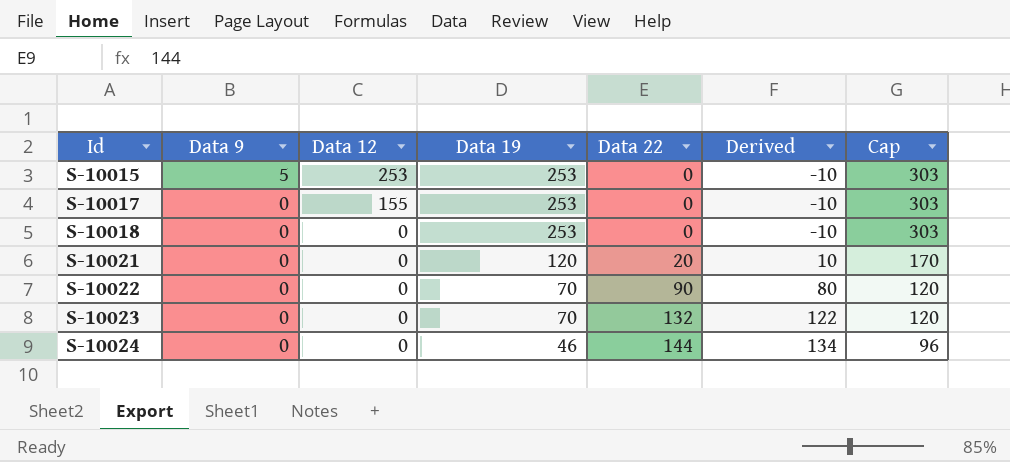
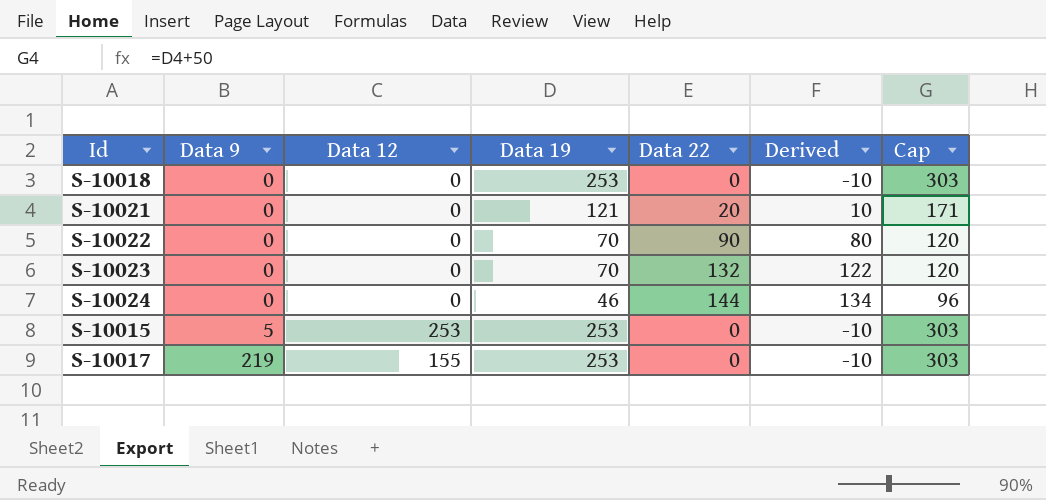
row order: Id ascending -> Data 9 ascending
S-10021 | Data 19: 120 -> 121
S-10021 | Cap: 170 -> 171
S-10017 | Data 9: 0 -> 219

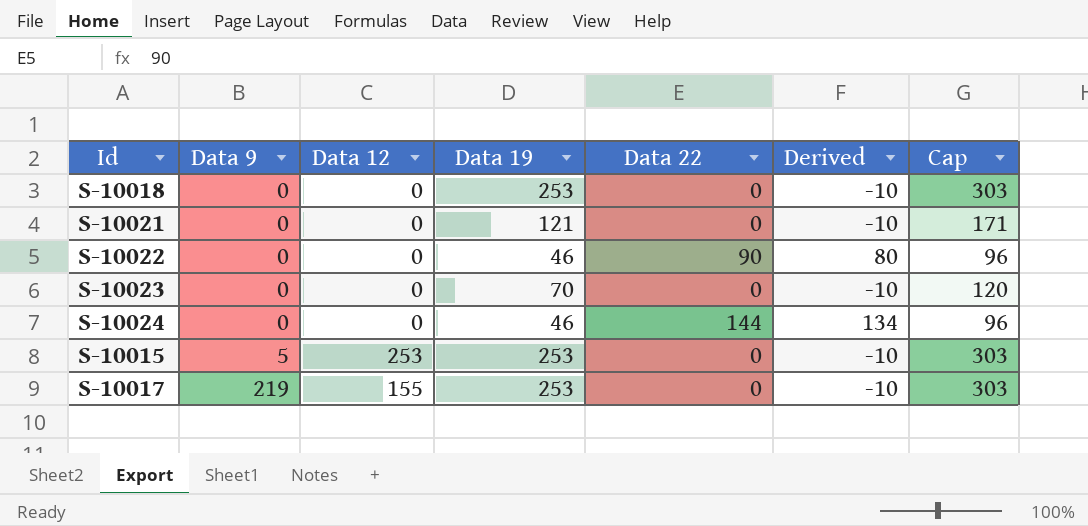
S-10021 | Data 22: 20 -> 0
S-10021 | Derived: 10 -> -10
S-10022 | Data 19: 70 -> 46
S-10022 | Cap: 120 -> 96
S-10023 | Data 22: 132 -> 0
S-10023 | Derived: 122 -> -10

